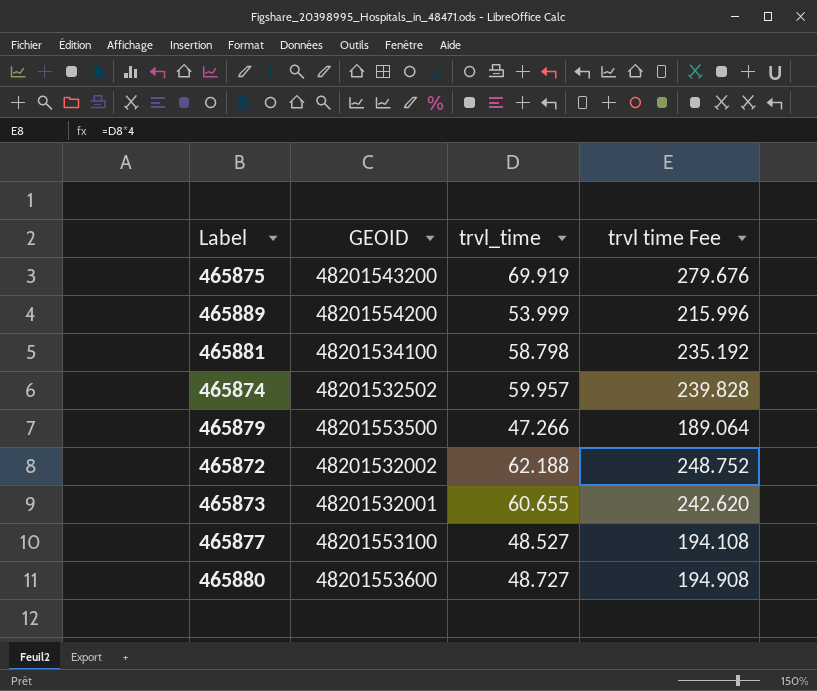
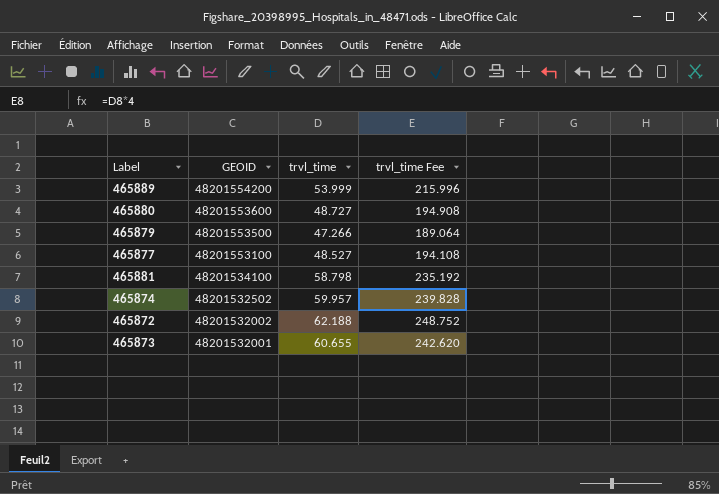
row order: none -> GEOID descending
column name: trvl time Fee -> trvl_time Fee
row 465875: 48201543200 | 69.919 | 279.676 -> none

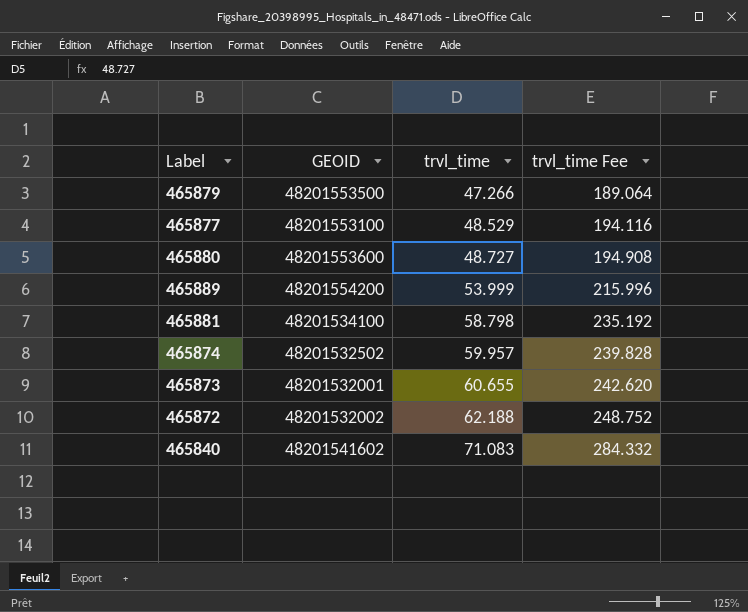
row order: GEOID descending -> trvl_time ascending
465877 | trvl_time: 48.527 -> 48.529
465877 | trvl_time Fee: 194.108 -> 194.116
row 465840: none -> 48201541602 | 71.083 | 284.332

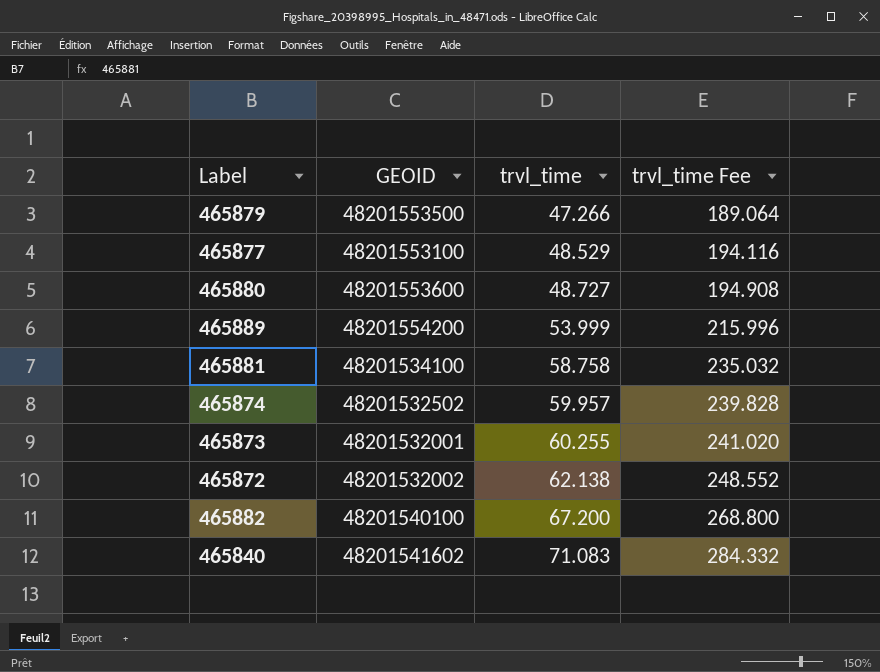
465881 | trvl_time: 58.798 -> 58.758
465881 | trvl_time Fee: 235.192 -> 235.032
465873 | trvl_time: 60.655 -> 60.255
465873 | trvl_time Fee: 242.620 -> 241.020
465872 | trvl_time: 62.188 -> 62.138
465872 | trvl_time Fee: 248.752 -> 248.552
row 465882: none -> 48201540100 | 67.200 | 268.800

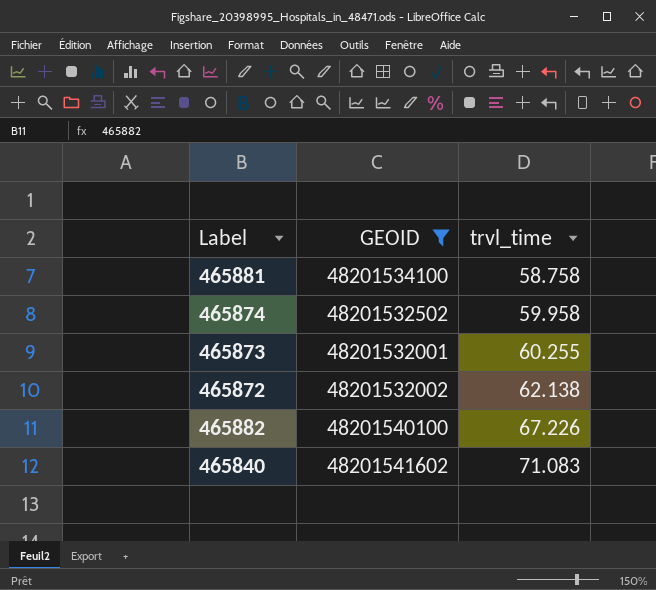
filter: none -> GEOID <= 48201541602
column trvl_time Fee | formula: [trvl_time] * 4 -> none
465874 | trvl_time: 59.957 -> 59.958
465882 | trvl_time: 67.200 -> 67.226

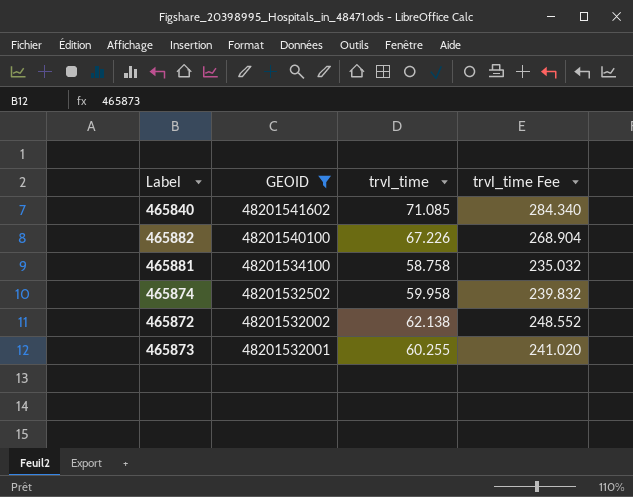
row order: trvl_time ascending -> GEOID descending
column trvl_time Fee | formula: none -> [trvl_time] * 4
465840 | trvl_time: 71.083 -> 71.085

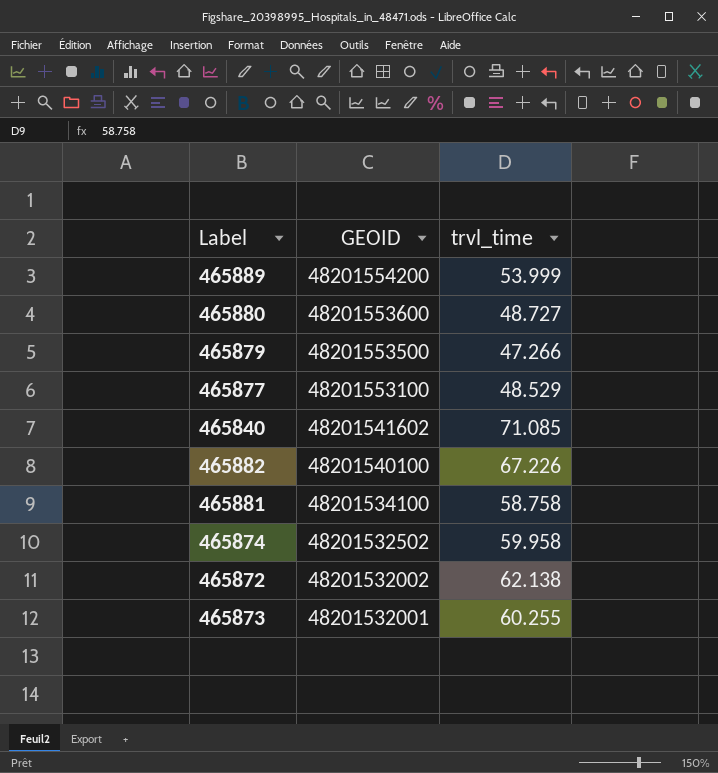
filter: GEOID <= 48201541602 -> none
column trvl_time Fee | formula: [trvl_time] * 4 -> none

